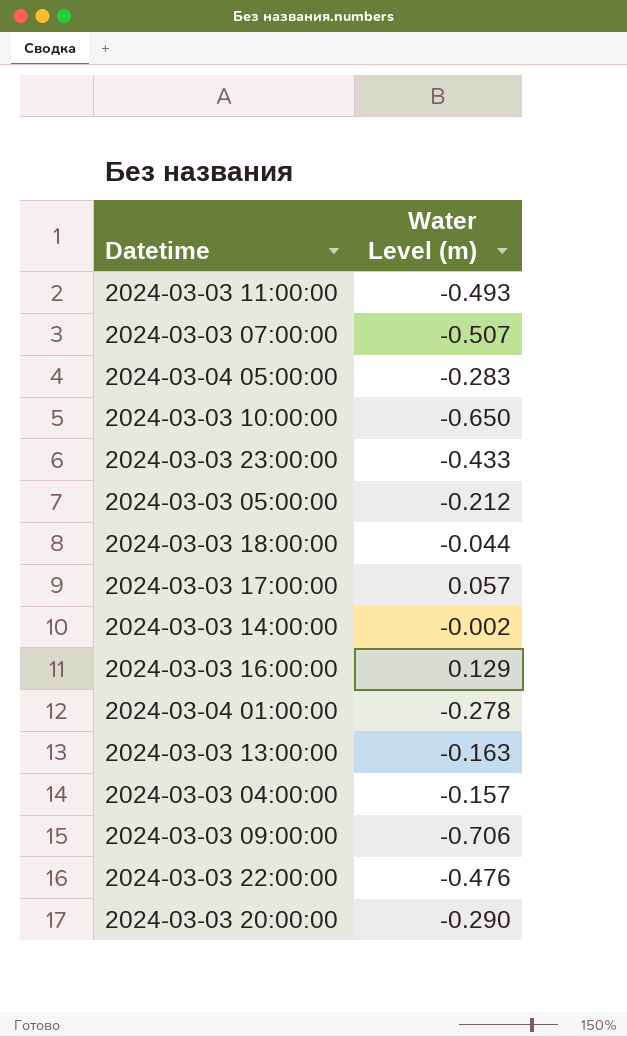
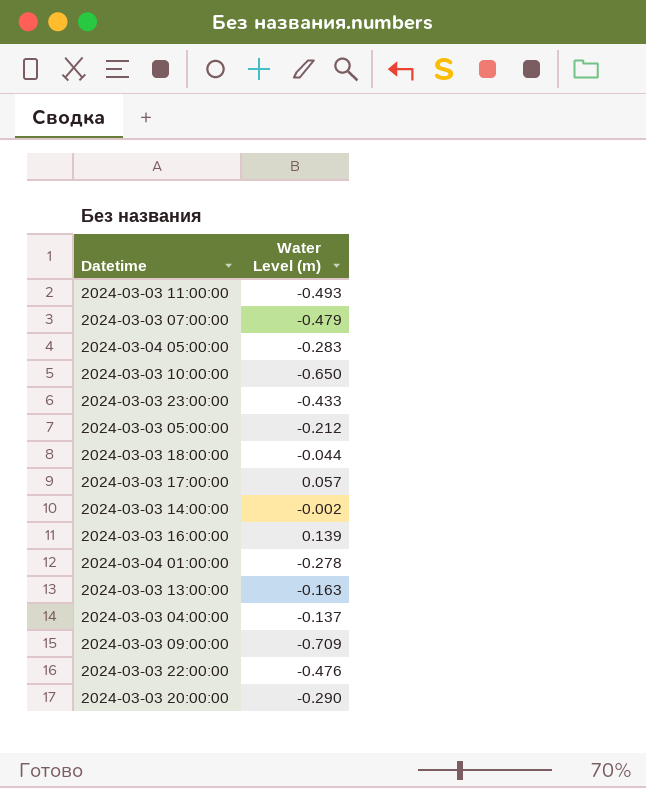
2024-03-03 07:00:00 | Water Level (m): -0.507 -> -0.479
2024-03-03 16:00:00 | Water Level (m): 0.129 -> 0.139
2024-03-03 04:00:00 | Water Level (m): -0.157 -> -0.137
2024-03-03 09:00:00 | Water Level (m): -0.706 -> -0.709

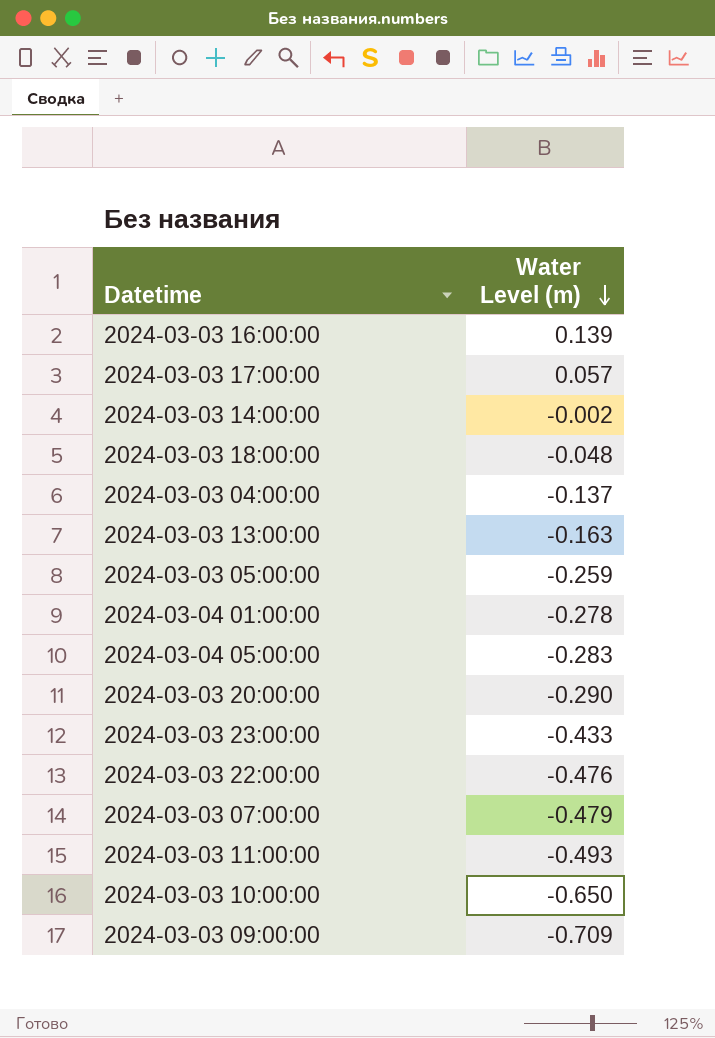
row order: none -> Water Level (m) descending
2024-03-03 18:00:00 | Water Level (m): -0.044 -> -0.048
2024-03-03 05:00:00 | Water Level (m): -0.212 -> -0.259

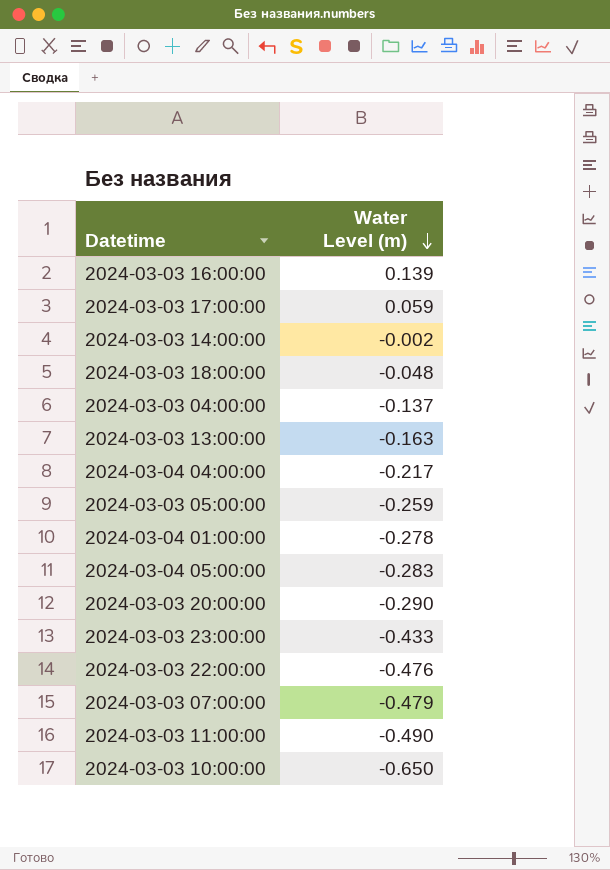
row 2024-03-03 09:00:00: -0.709 -> none
2024-03-03 17:00:00 | Water Level (m): 0.057 -> 0.059
row 2024-03-04 04:00:00: none -> -0.217
2024-03-03 11:00:00 | Water Level (m): -0.493 -> -0.490

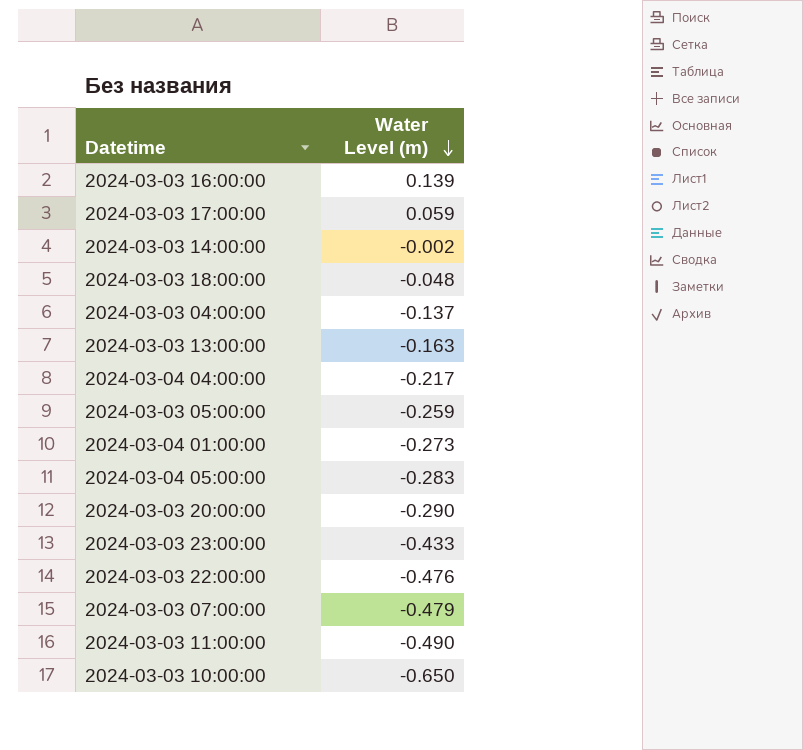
2024-03-04 01:00:00 | Water Level (m): -0.278 -> -0.273

